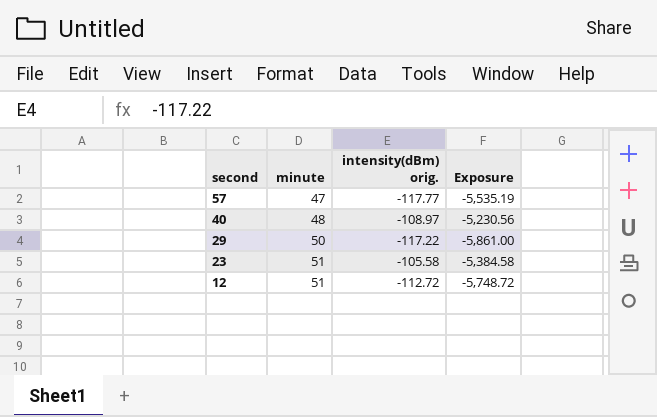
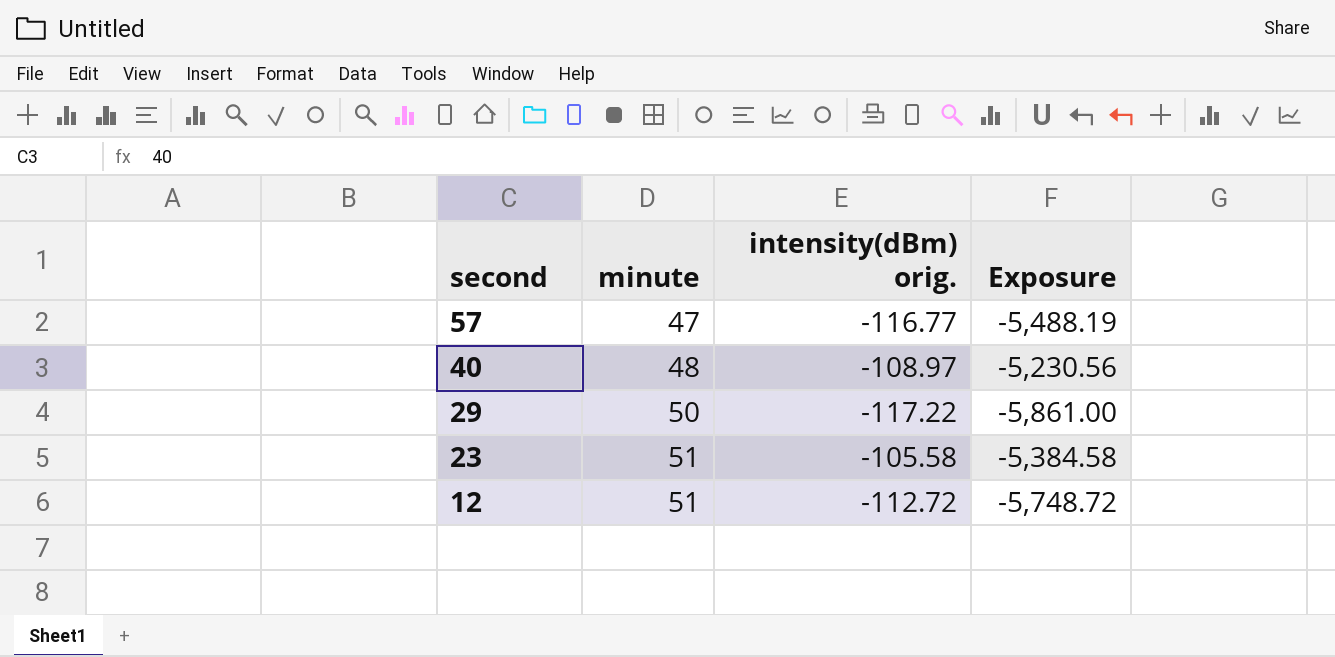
57 | intensity(dBm) orig.: -117.77 -> -116.77
57 | Exposure: -5,535.19 -> -5,488.19

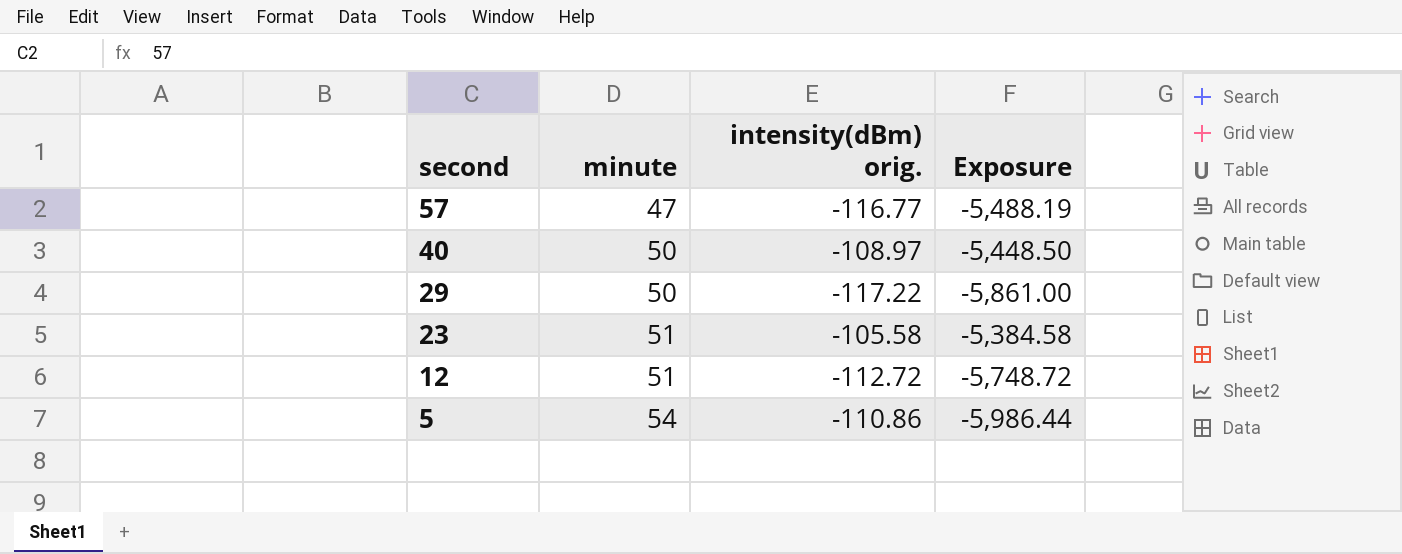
40 | minute: 48 -> 50
40 | Exposure: -5,230.56 -> -5,448.50
row 5: none -> 54 | -110.86 | -5,986.44

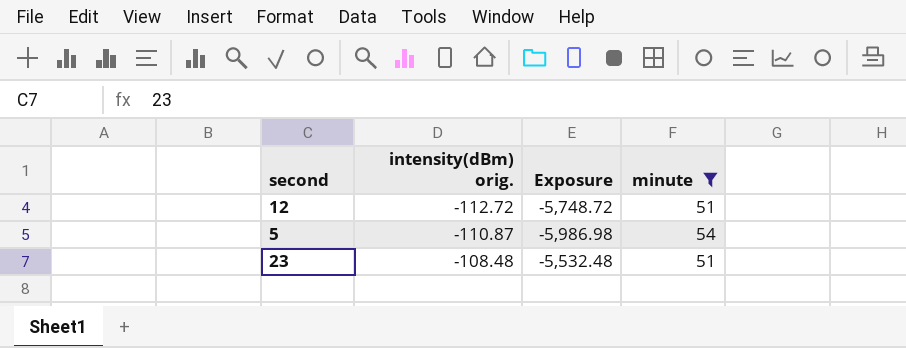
filter: none -> minute >= 51
row order: second descending -> intensity(dBm) orig. ascending
column minute | position: 2 -> 4
5 | intensity(dBm) orig.: -110.86 -> -110.87
5 | Exposure: -5,986.44 -> -5,986.98
23 | intensity(dBm) orig.: -105.58 -> -108.48
23 | Exposure: -5,384.58 -> -5,532.48

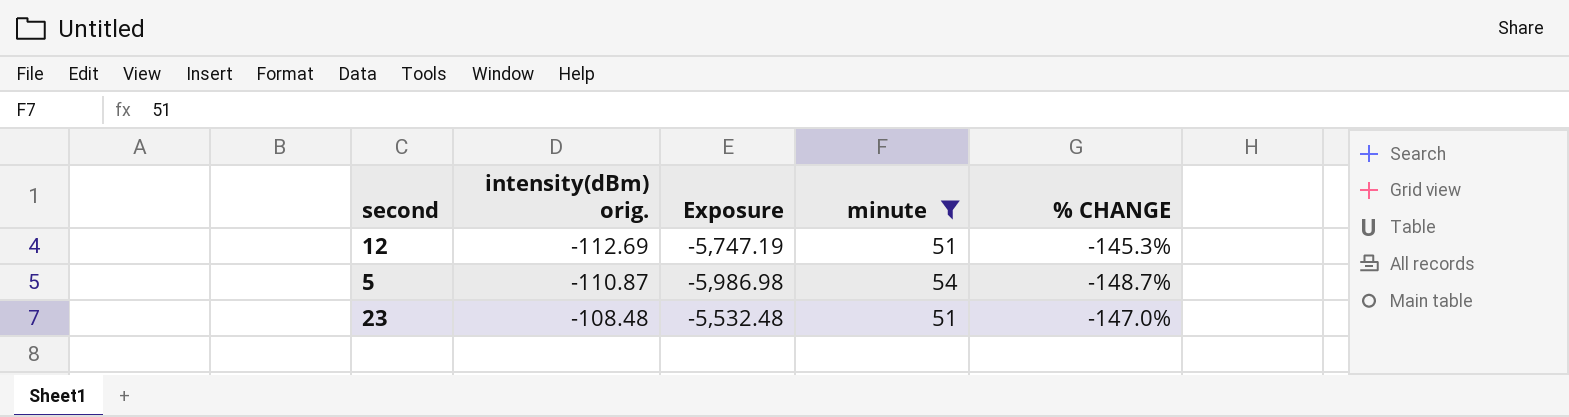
column % CHANGE | formula: none -> ([minute] - [intensity(dBm) orig.]) / [intensity(dBm) orig.]
12 | intensity(dBm) orig.: -112.72 -> -112.69
12 | Exposure: -5,748.72 -> -5,747.19

